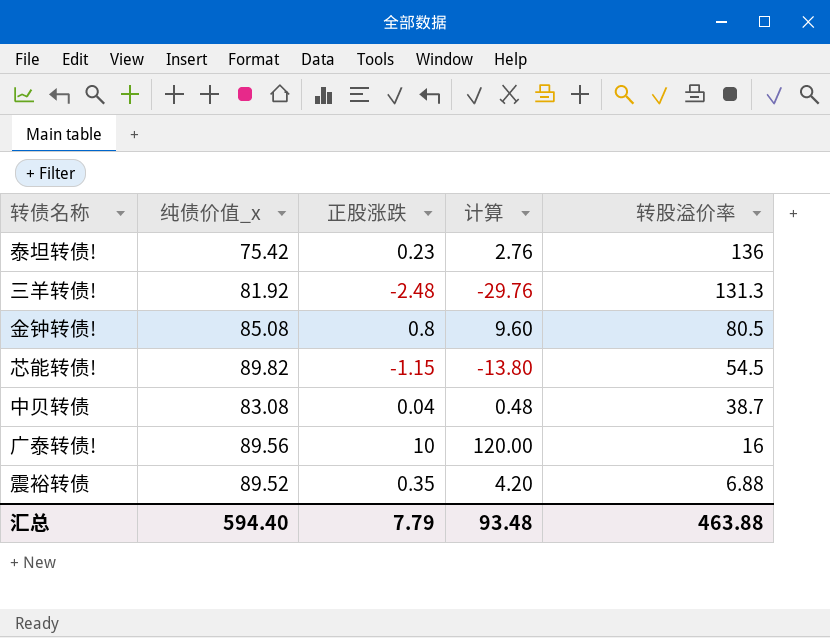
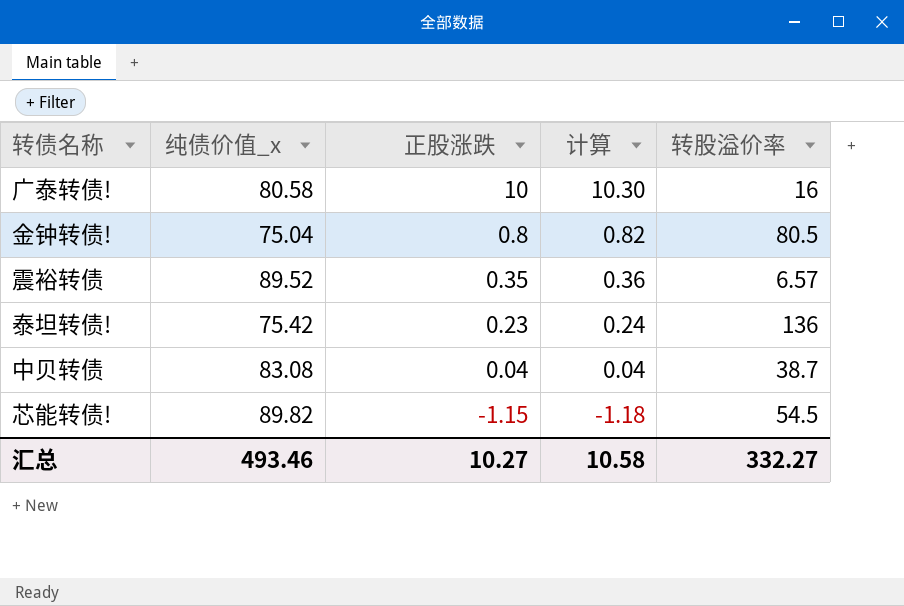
row order: 转股溢价率 descending -> 正股涨跌 descending
column 计算 | formula: [正股涨跌] * 12 -> [正股涨跌] * 1.03
row 三羊转债!: 81.92 | -2.48 | -29.76 | 131.3 -> none
广泰转债! | 纯债价值_x: 89.56 -> 80.58
金钟转债! | 纯债价值_x: 85.08 -> 75.04
震裕转债 | 转股溢价率: 6.88 -> 6.57
汇总 | 纯债价值_x: 594.40 -> 493.46
汇总 | 正股涨跌: 7.79 -> 10.27
汇总 | 计算: 93.48 -> 10.58
汇总 | 转股溢价率: 463.88 -> 332.27

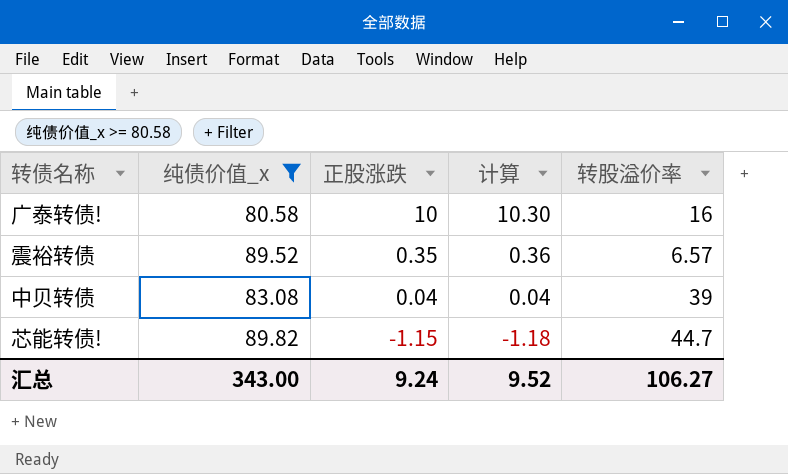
filter: none -> 纯债价值_x >= 80.58
中贝转债 | 转股溢价率: 38.7 -> 39
芯能转债! | 转股溢价率: 54.5 -> 44.7
汇总 | 纯债价值_x: 493.46 -> 343.00
汇总 | 正股涨跌: 10.27 -> 9.24
汇总 | 计算: 10.58 -> 9.52
汇总 | 转股溢价率: 332.27 -> 106.27

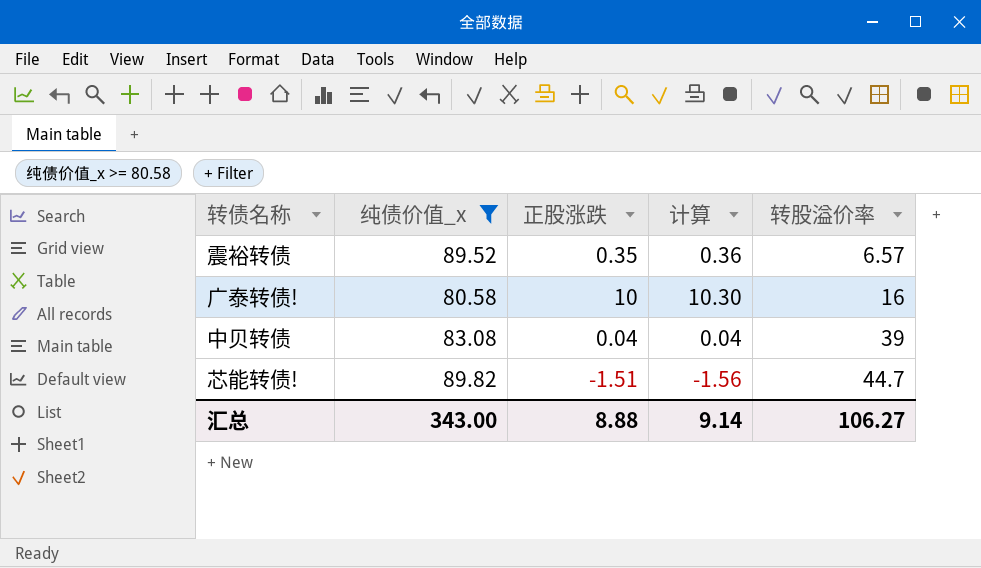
row order: 正股涨跌 descending -> 转股溢价率 ascending
芯能转债! | 正股涨跌: -1.15 -> -1.51
芯能转债! | 计算: -1.18 -> -1.56
汇总 | 正股涨跌: 9.24 -> 8.88
汇总 | 计算: 9.52 -> 9.14

